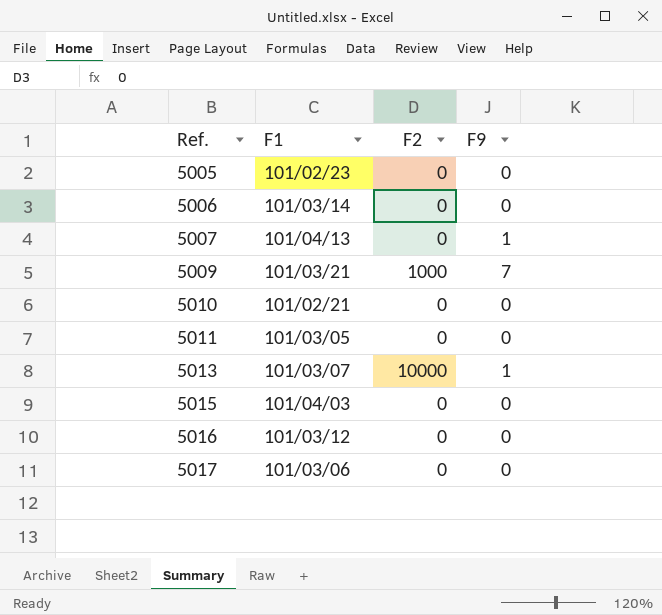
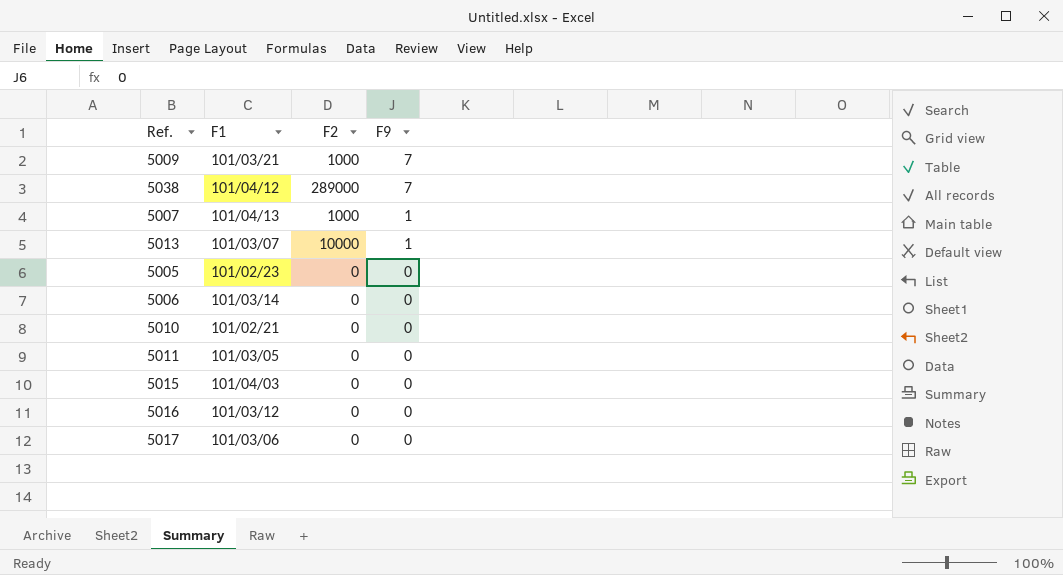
row order: Ref. ascending -> F9 descending
row 5038: none -> 101/04/12 | 289000 | 7
5007 | F2: 0 -> 1000

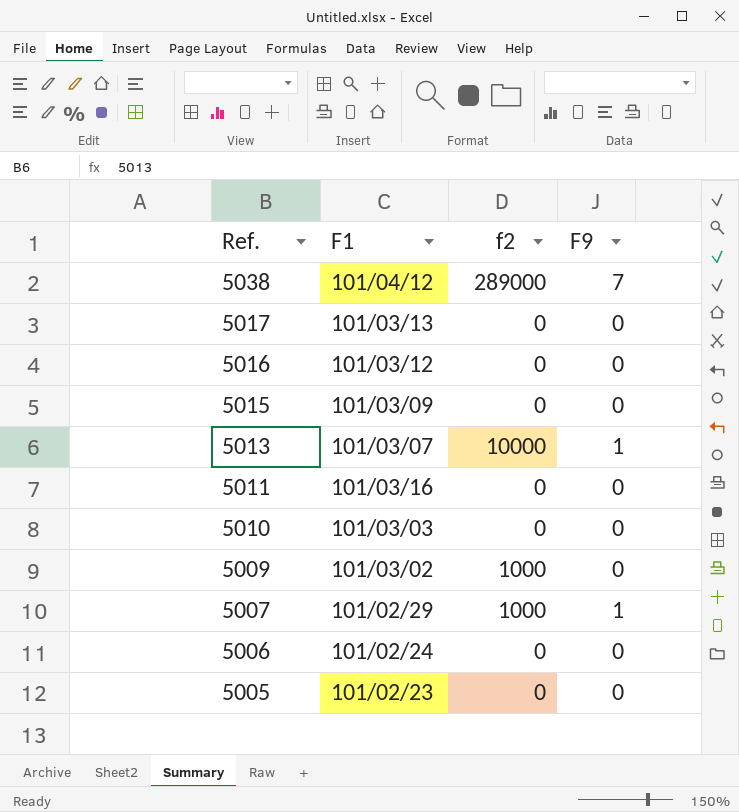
row order: F9 descending -> Ref. descending
column name: F2 -> f2
5017 | F1: 101/03/06 -> 101/03/13
5015 | F1: 101/04/03 -> 101/03/09
5011 | F1: 101/03/05 -> 101/03/16
5010 | F1: 101/02/21 -> 101/03/03
5009 | F1: 101/03/21 -> 101/03/02
5009 | F9: 7 -> 0
5007 | F1: 101/04/13 -> 101/02/29
5006 | F1: 101/03/14 -> 101/02/24

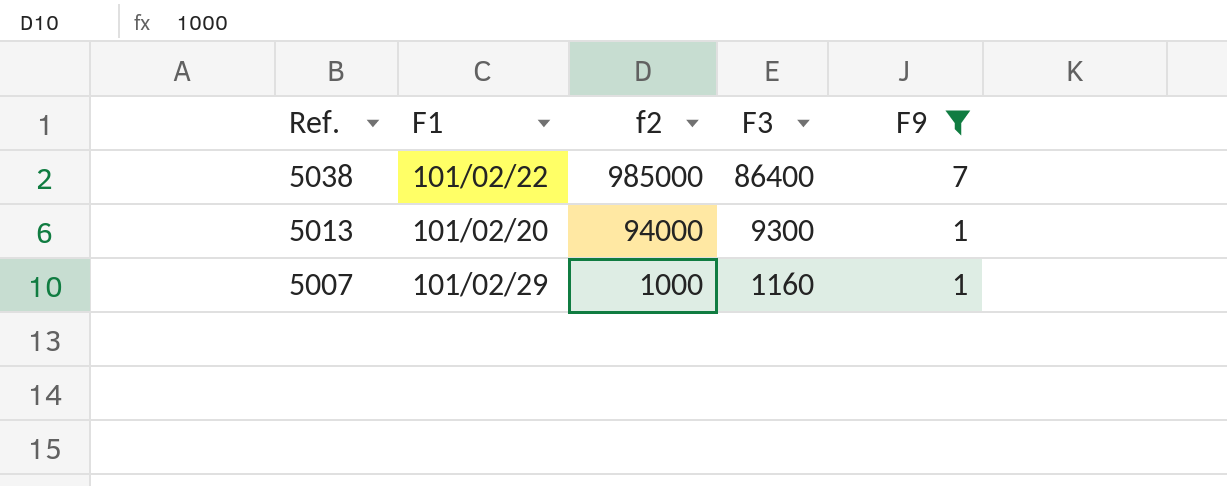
filter: none -> F9 != 0
column F3 | position: none -> 4
5038 | F1: 101/04/12 -> 101/02/22
5038 | f2: 289000 -> 985000
5013 | F1: 101/03/07 -> 101/02/20
5013 | f2: 10000 -> 94000

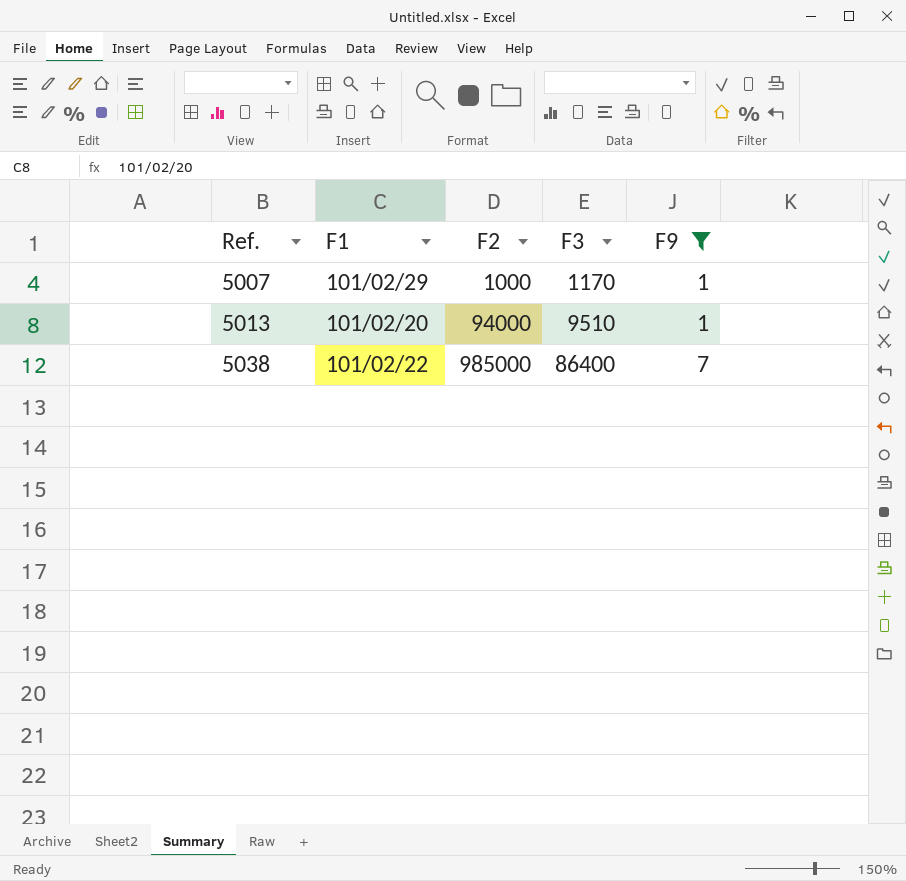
row order: Ref. descending -> Ref. ascending
column name: f2 -> F2
5007 | F3: 1160 -> 1170
5013 | F3: 9300 -> 9510

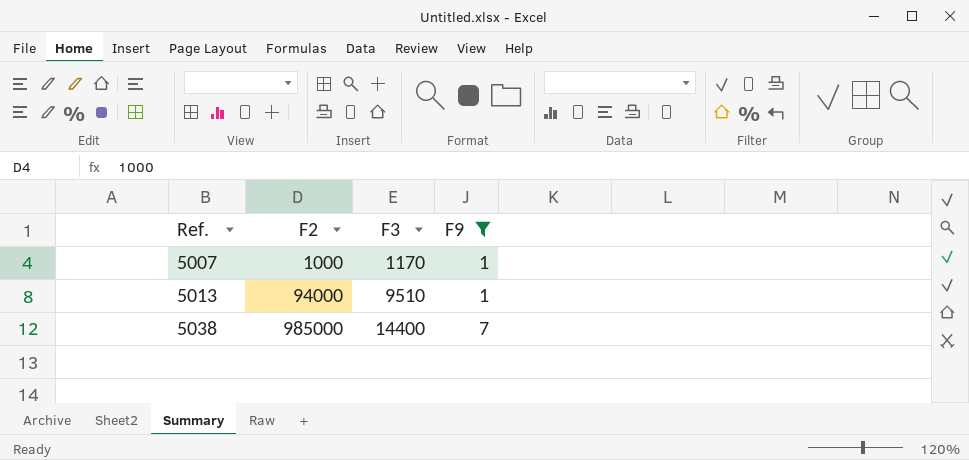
column F1 | position: 2 -> none
5038 | F3: 86400 -> 14400

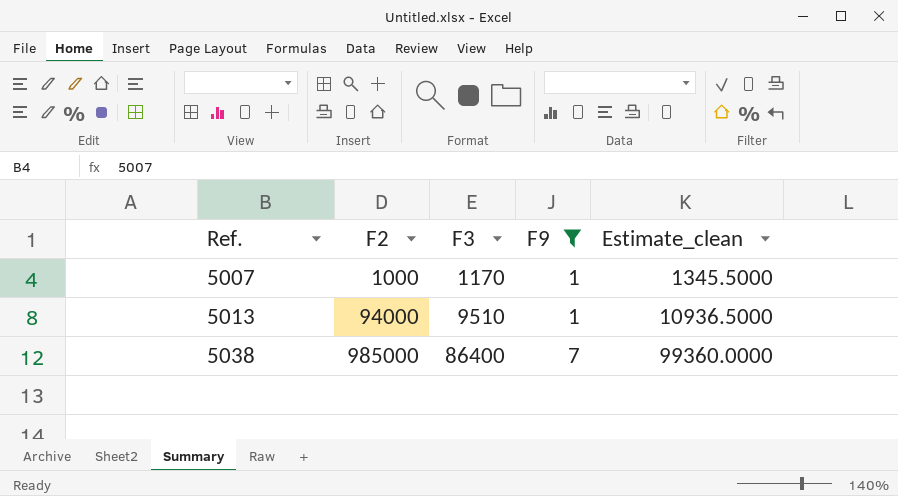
column Estimate_clean | formula: none -> [F3] * 1.15
5038 | F3: 14400 -> 86400

